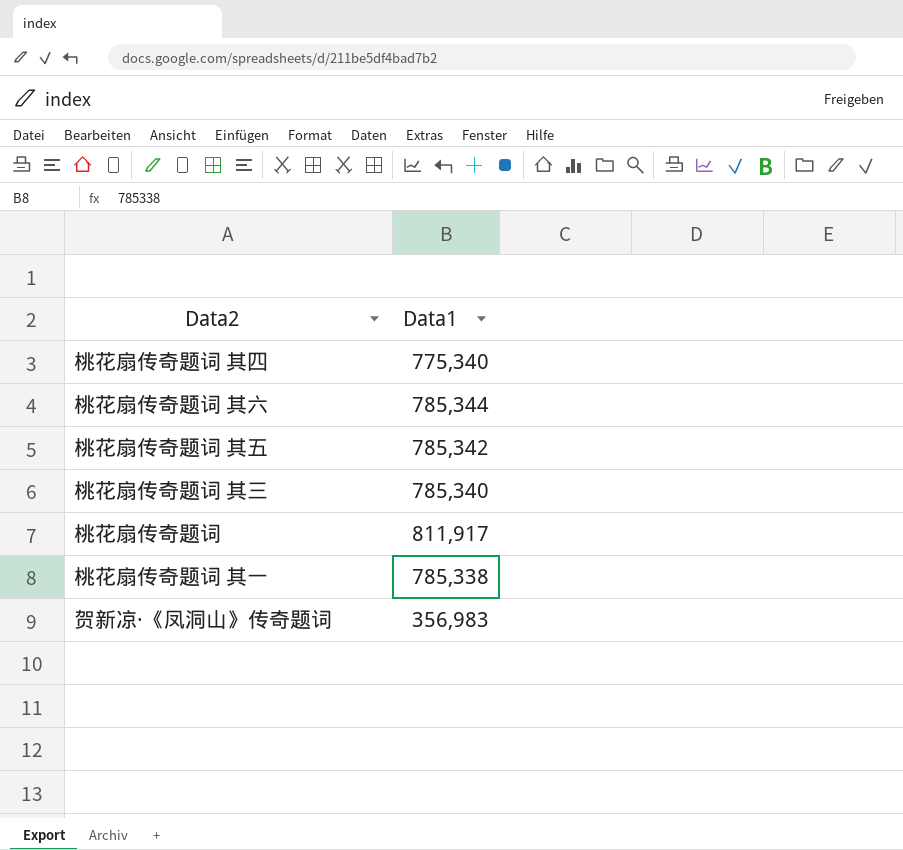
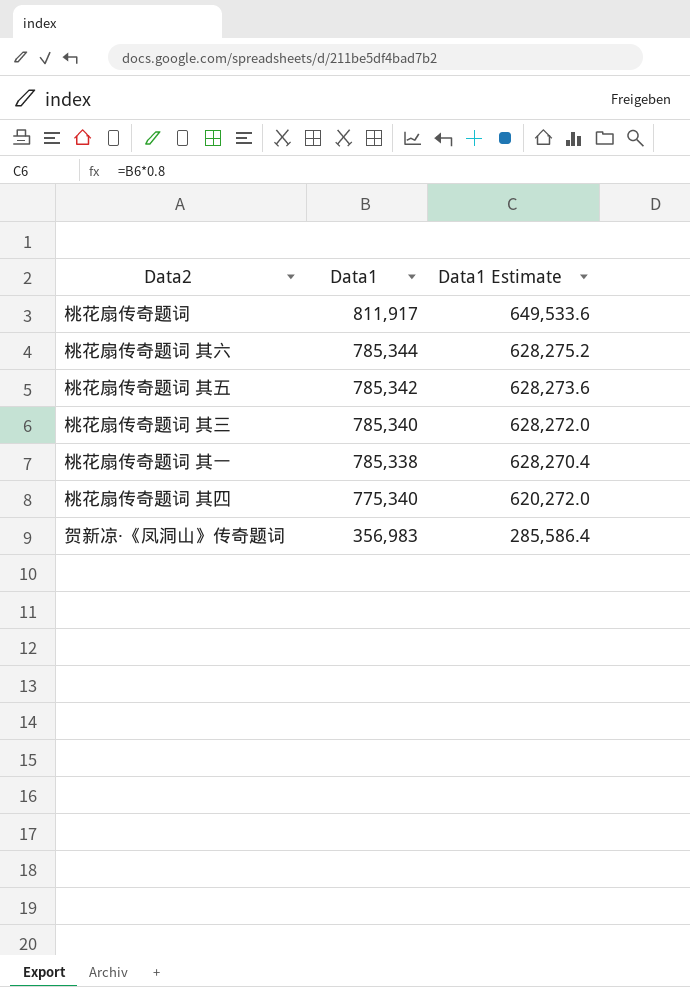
row order: none -> Data1 descending
column Data1 Estimate | formula: none -> [Data1] * 0.8

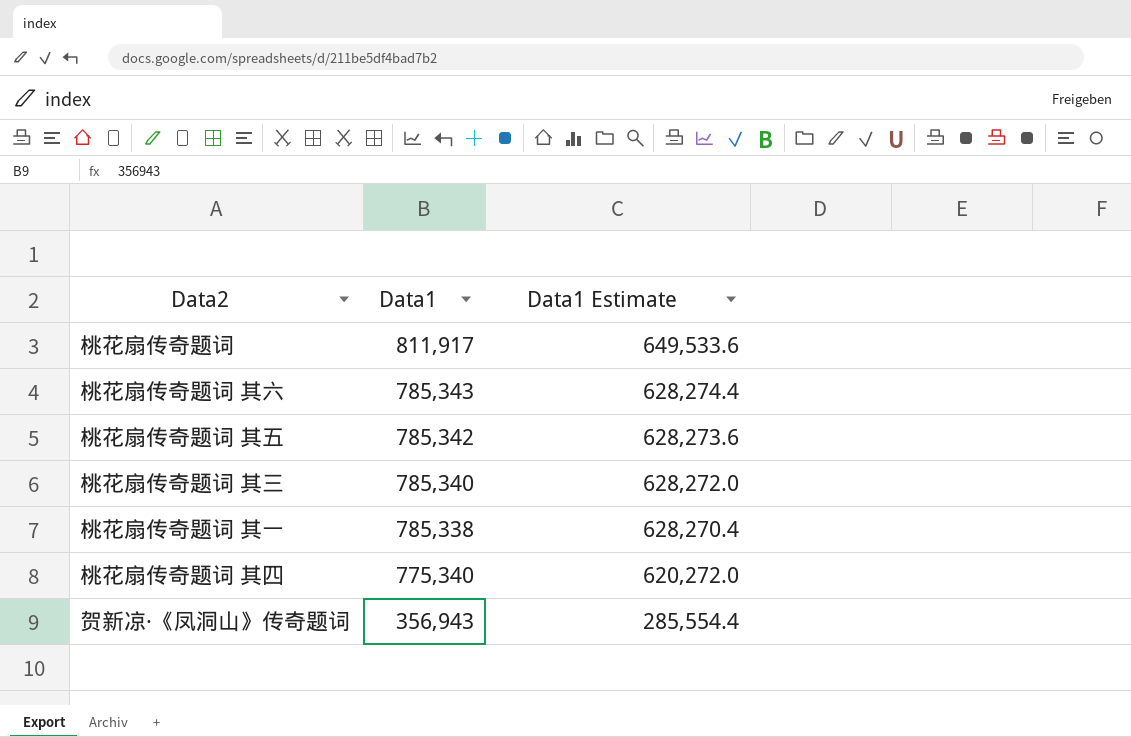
桃花扇传奇题词 其六 | Data1: 785,344 -> 785,343
桃花扇传奇题词 其六 | Data1 Estimate: 628,275.2 -> 628,274.4
贺新凉·《凤洞山》传奇题词 | Data1: 356,983 -> 356,943
贺新凉·《凤洞山》传奇题词 | Data1 Estimate: 285,586.4 -> 285,554.4

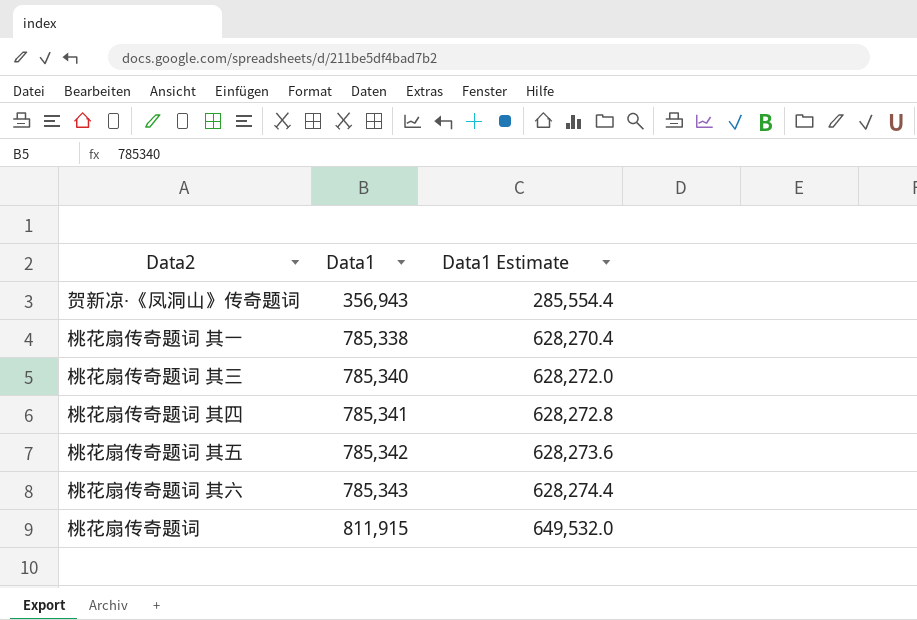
row order: Data1 descending -> Data1 ascending
桃花扇传奇题词 其四 | Data1: 775,340 -> 785,341
桃花扇传奇题词 其四 | Data1 Estimate: 620,272.0 -> 628,272.8
桃花扇传奇题词 | Data1: 811,917 -> 811,915
桃花扇传奇题词 | Data1 Estimate: 649,533.6 -> 649,532.0

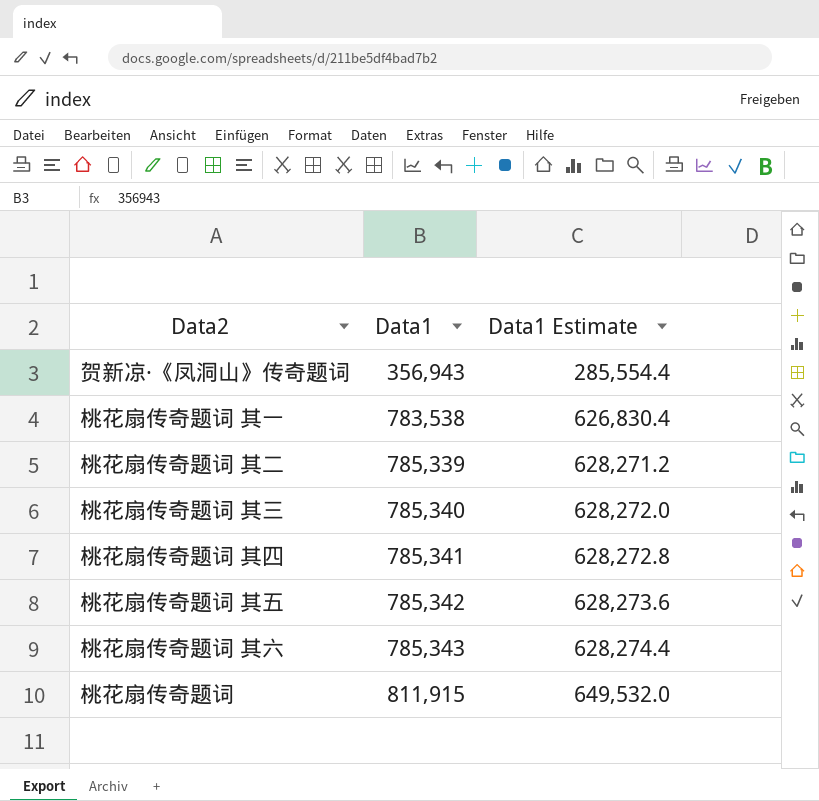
桃花扇传奇题词 其一 | Data1: 785,338 -> 783,538
桃花扇传奇题词 其一 | Data1 Estimate: 628,270.4 -> 626,830.4
row 桃花扇传奇题词 其二: none -> 785,339 | 628,271.2

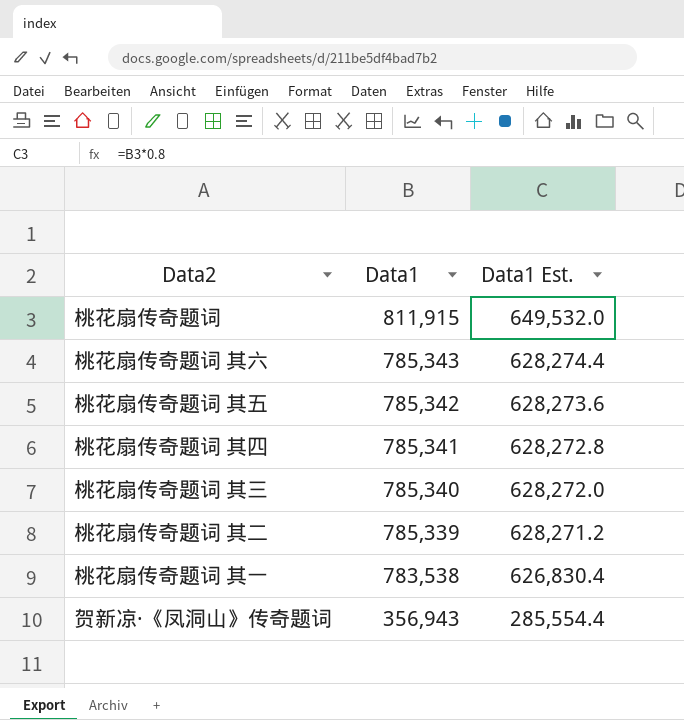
row order: Data1 ascending -> Data1 descending
column name: Data1 Estimate -> Data1 Est.

